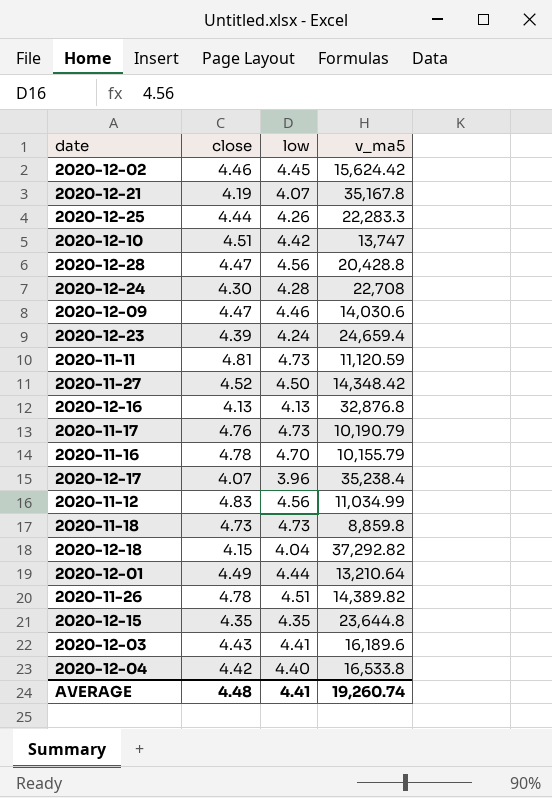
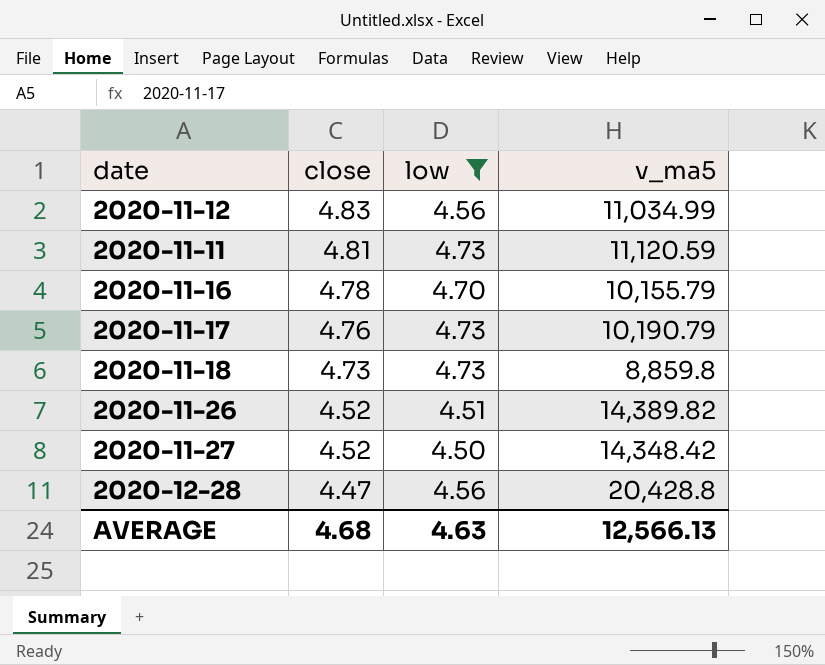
filter: none -> low >= 4.50
row order: none -> close descending
2020-11-26 | close: 4.78 -> 4.52
AVERAGE | close: 4.48 -> 4.68
AVERAGE | low: 4.41 -> 4.63
AVERAGE | v_ma5: 19,260.74 -> 12,566.13

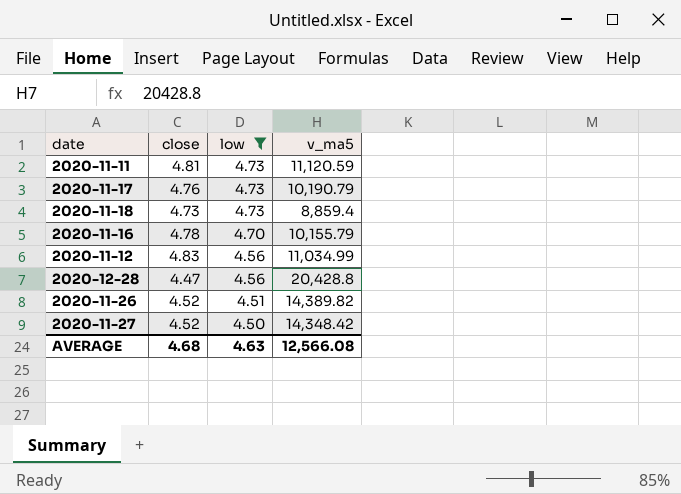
row order: close descending -> low descending
2020-11-18 | v_ma5: 8,859.8 -> 8,859.4
AVERAGE | v_ma5: 12,566.13 -> 12,566.08

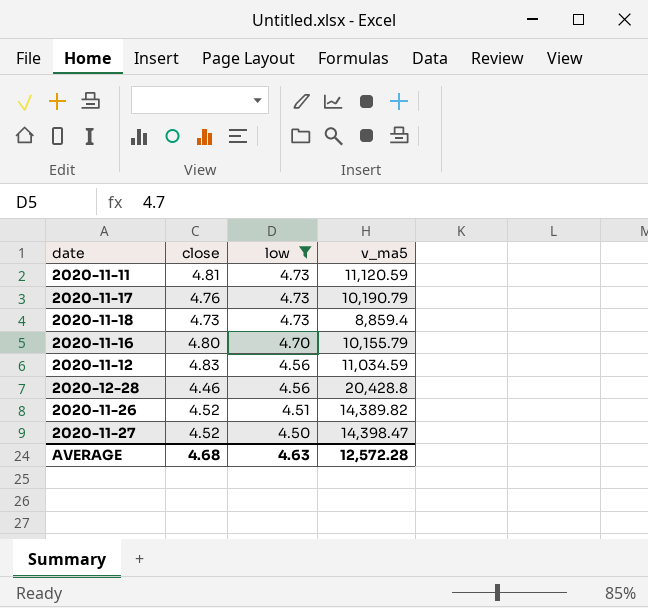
2020-11-16 | close: 4.78 -> 4.80
2020-11-12 | v_ma5: 11,034.99 -> 11,034.59
2020-12-28 | close: 4.47 -> 4.46
2020-11-27 | v_ma5: 14,348.42 -> 14,398.47
AVERAGE | v_ma5: 12,566.08 -> 12,572.28

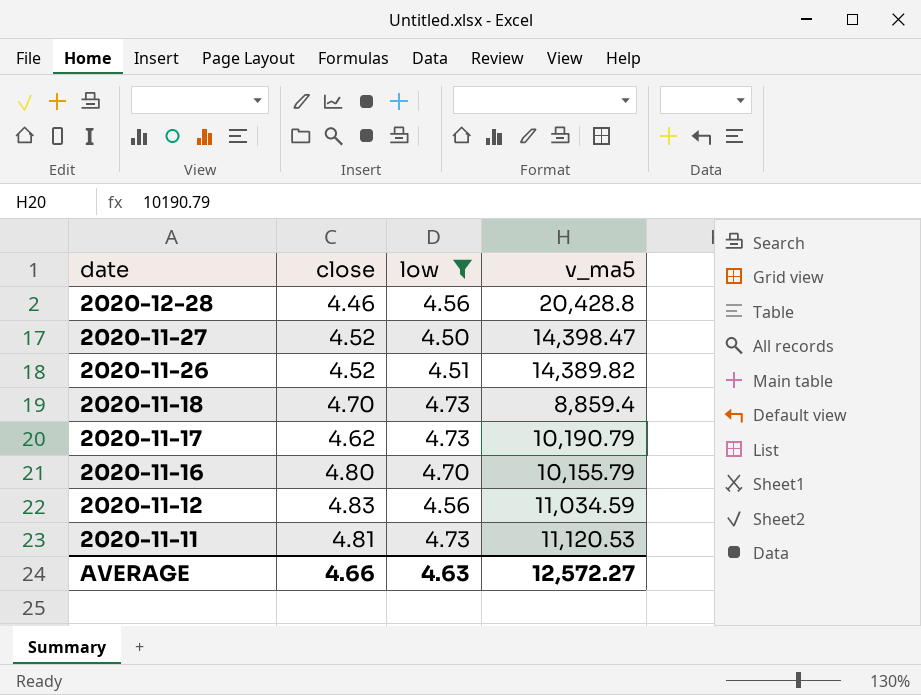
row order: low descending -> date descending
2020-11-18 | close: 4.73 -> 4.70
2020-11-17 | close: 4.76 -> 4.62
2020-11-11 | v_ma5: 11,120.59 -> 11,120.53
AVERAGE | close: 4.68 -> 4.66
AVERAGE | v_ma5: 12,572.28 -> 12,572.27

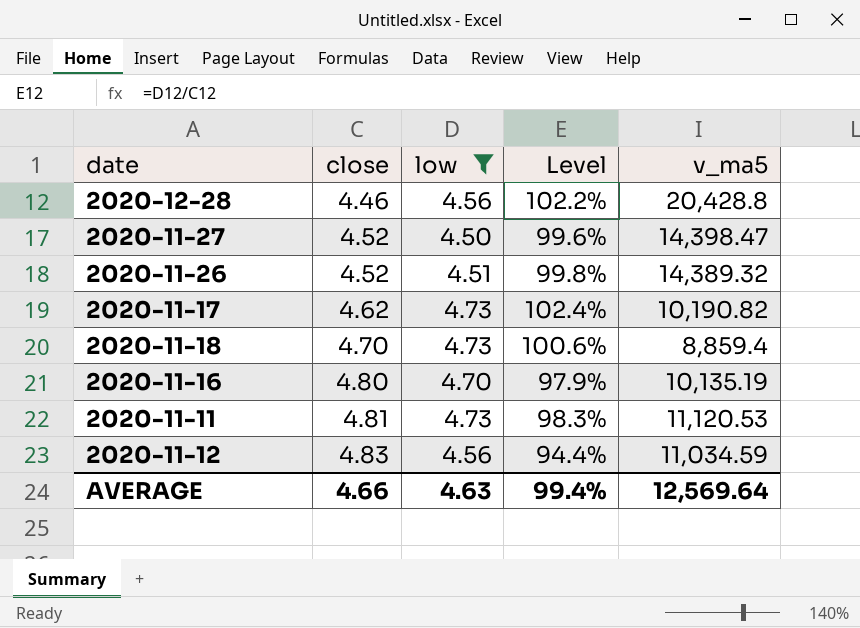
row order: date descending -> close ascending
column Level | formula: none -> [low] / [close]
2020-11-26 | v_ma5: 14,389.82 -> 14,389.32
2020-11-17 | v_ma5: 10,190.79 -> 10,190.82
2020-11-16 | v_ma5: 10,155.79 -> 10,135.19
AVERAGE | v_ma5: 12,572.27 -> 12,569.64

